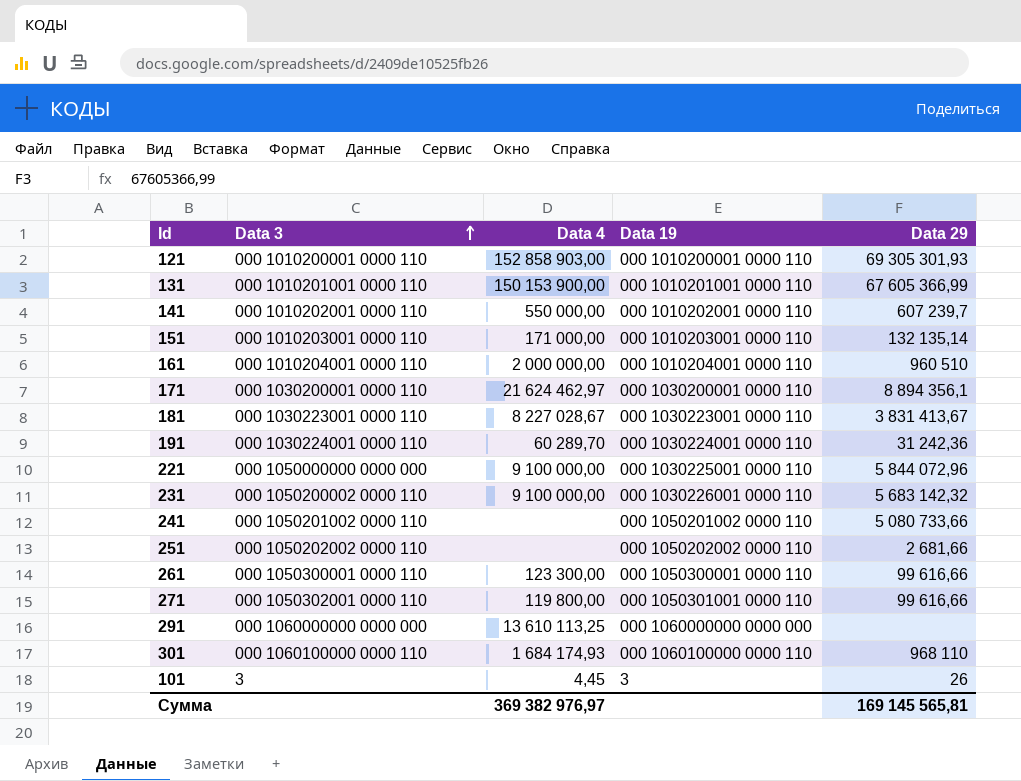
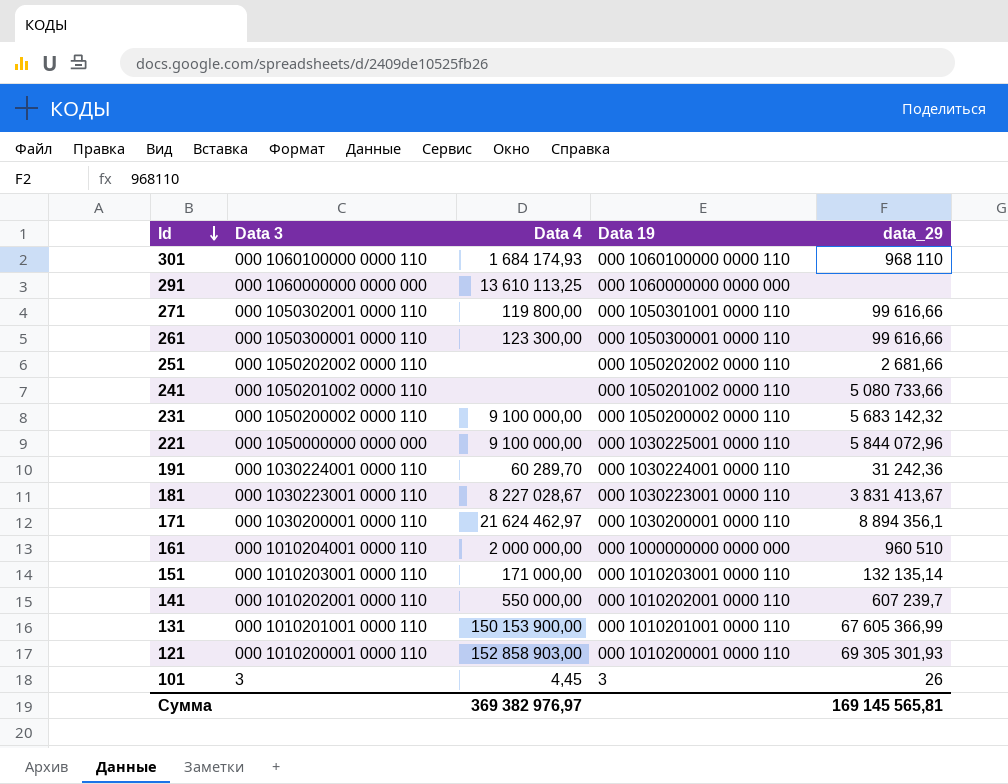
row order: Data 3 ascending -> Id descending
column name: Data 29 -> data_29
231 | Data 19: 000 1030226001 0000 110 -> 000 1050200002 0000 110
161 | Data 19: 000 1010204001 0000 110 -> 000 1000000000 0000 000

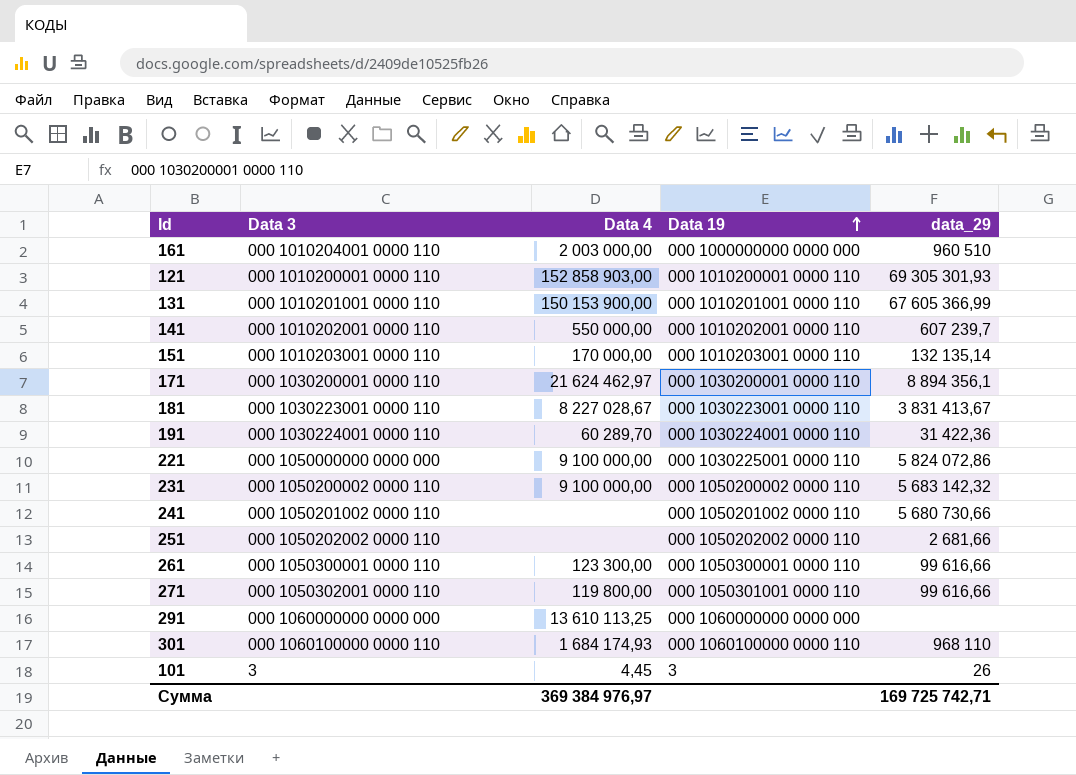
row order: Id descending -> Data 19 ascending
161 | Data 4: 2 000 000,00 -> 2 003 000,00
151 | Data 4: 171 000,00 -> 170 000,00
191 | data_29: 31 242,36 -> 31 422,36
221 | data_29: 5 844 072,96 -> 5 824 072,86
241 | data_29: 5 080 733,66 -> 5 680 730,66
Сумма | Data 4: 369 382 976,97 -> 369 384 976,97
Сумма | data_29: 169 145 565,81 -> 169 725 742,71

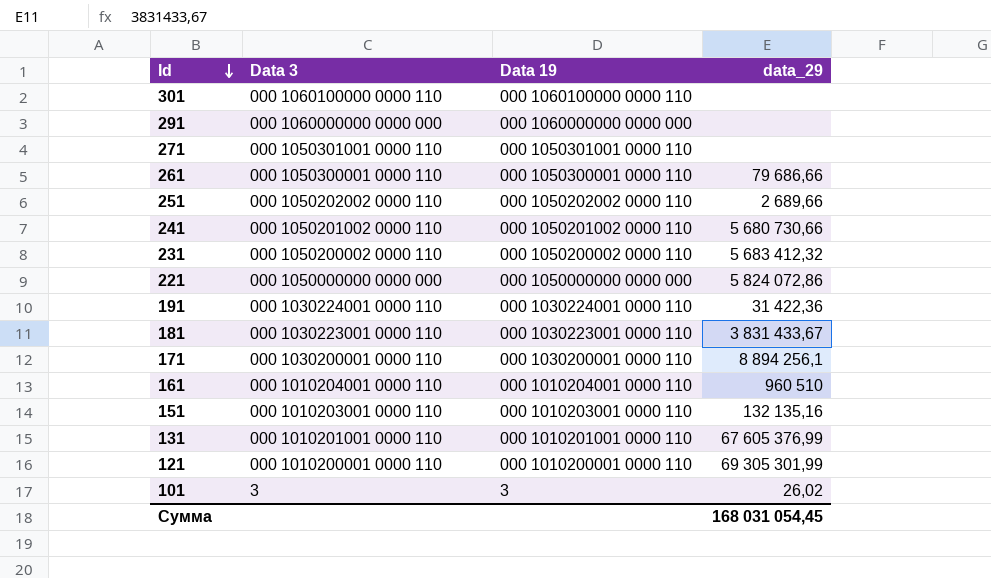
row order: Data 19 ascending -> Id descending
column Data 4 | position: 3 -> none
row 141: 000 1010202001 0000 110 | 550 000,00 | 000 1010202001 0000 110 | 607 239,7 -> none
301 | data_29: 968 110 -> none
271 | Data 3: 000 1050302001 0000 110 -> 000 1050301001 0000 110
271 | data_29: 99 616,66 -> none
261 | data_29: 99 616,66 -> 79 686,66
251 | data_29: 2 681,66 -> 2 689,66
231 | data_29: 5 683 142,32 -> 5 683 412,32
221 | Data 19: 000 1030225001 0000 110 -> 000 1050000000 0000 000
181 | data_29: 3 831 413,67 -> 3 831 433,67
171 | data_29: 8 894 356,1 -> 8 894 256,1
161 | Data 19: 000 1000000000 0000 000 -> 000 1010204001 0000 110
151 | data_29: 132 135,14 -> 132 135,16
131 | data_29: 67 605 366,99 -> 67 605 376,99
121 | data_29: 69 305 301,93 -> 69 305 301,99
101 | data_29: 26 -> 26,02
Сумма | data_29: 169 725 742,71 -> 168 031 054,45

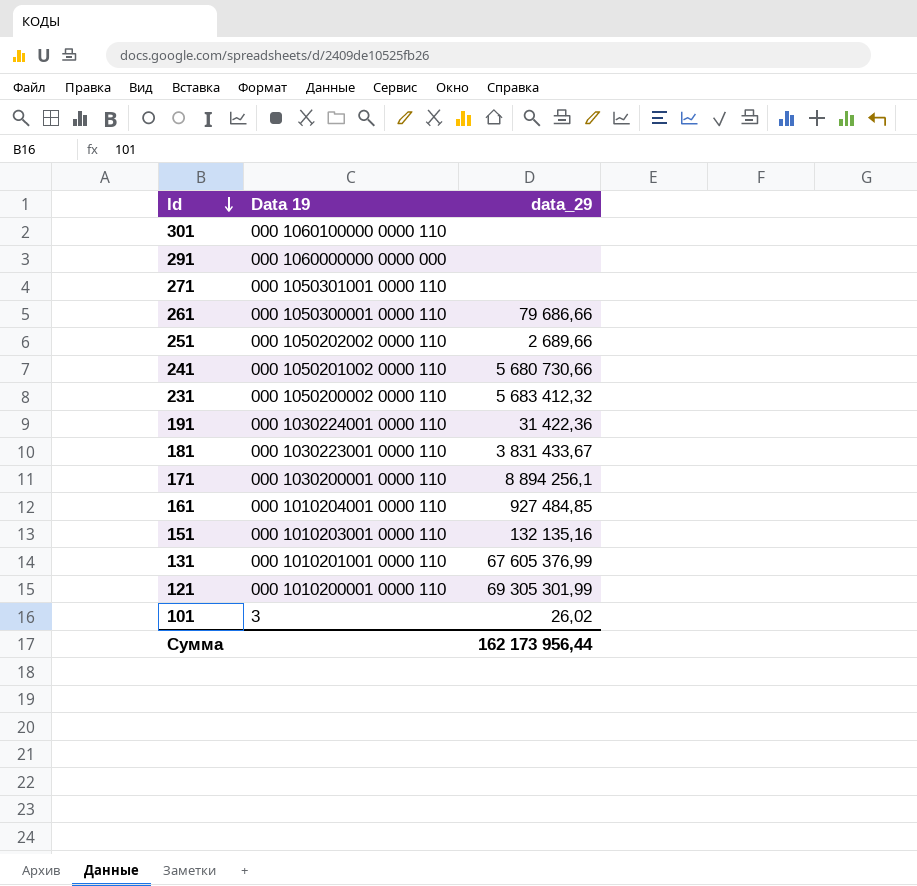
column Data 3 | position: 2 -> none
row 221: 000 1050000000 0000 000 | 000 1050000000 0000 000 | 5 824 072,86 -> none
161 | data_29: 960 510 -> 927 484,85
Сумма | data_29: 168 031 054,45 -> 162 173 956,44

